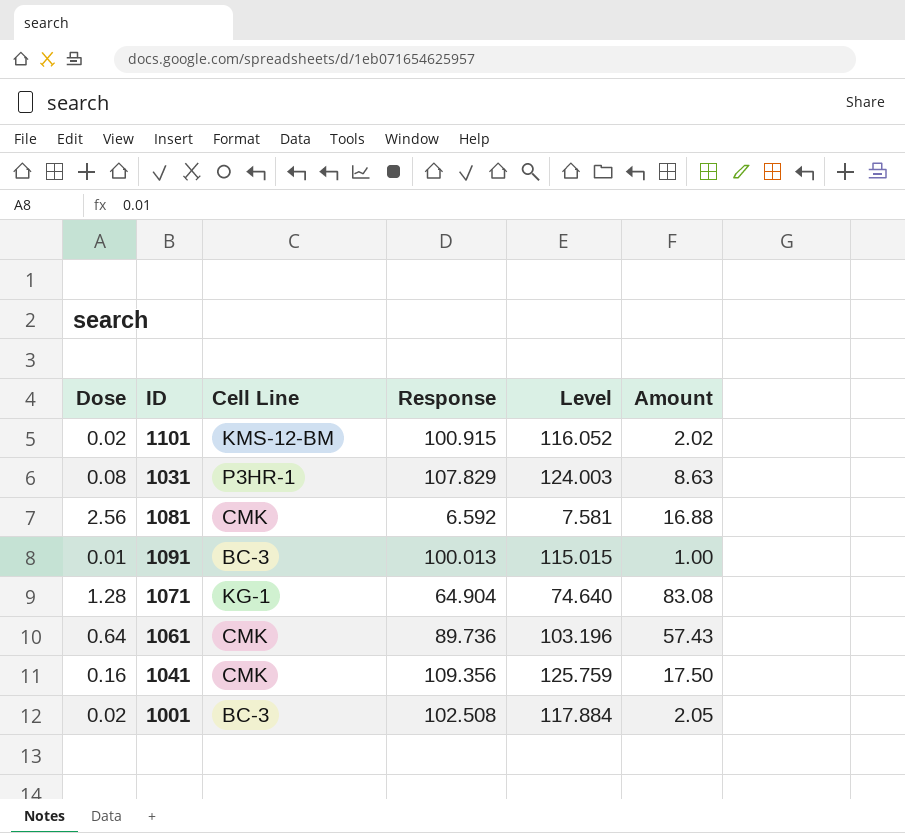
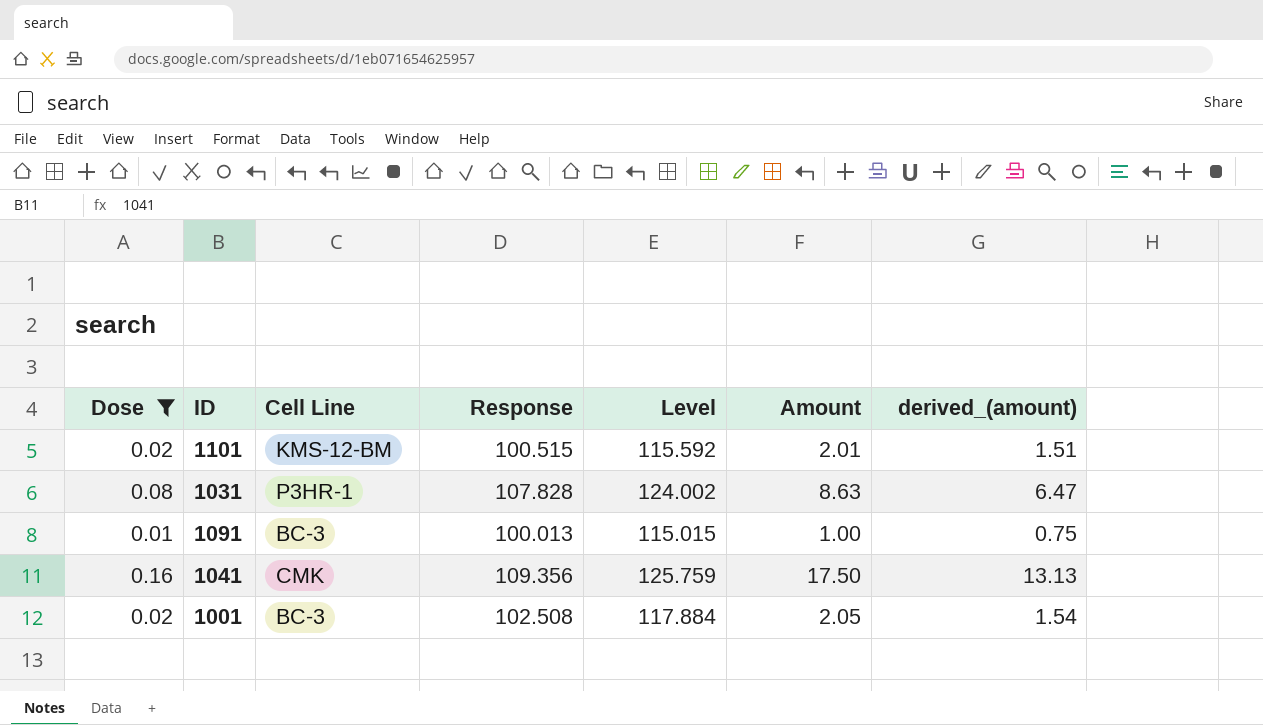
filter: none -> Dose <= 0.16
column derived_(amount) | formula: none -> [Amount] * 0.75
1101 | Response: 100.915 -> 100.515
1101 | Level: 116.052 -> 115.592
1101 | Amount: 2.02 -> 2.01
1031 | Response: 107.829 -> 107.828
1031 | Level: 124.003 -> 124.002

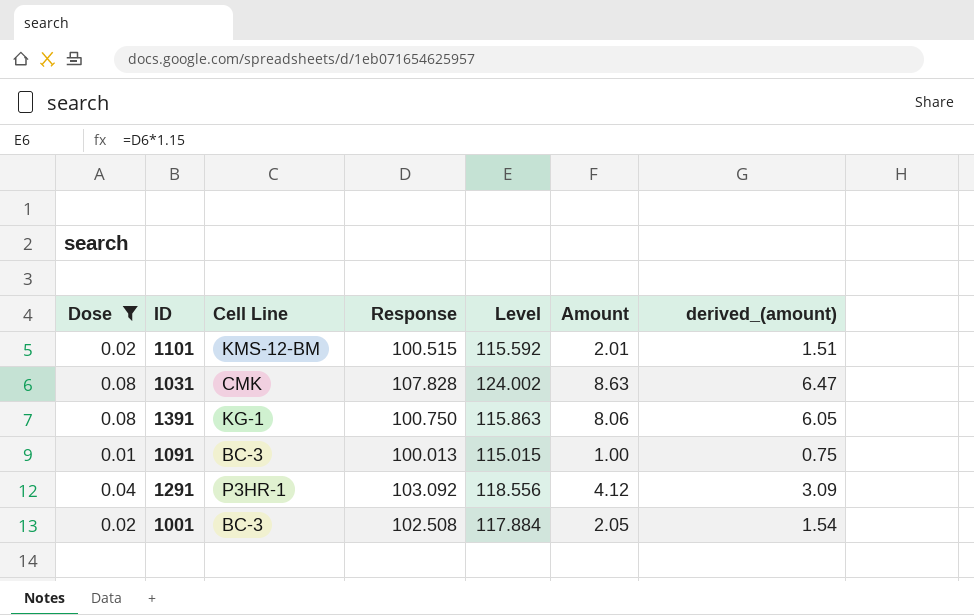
row 1041: 0.16 | CMK | 109.356 | 125.759 | 17.50 | 13.13 -> none
1031 | Cell Line: P3HR-1 -> CMK
row 1391: none -> 0.08 | KG-1 | 100.750 | 115.863 | 8.06 | 6.05
row 1291: none -> 0.04 | P3HR-1 | 103.092 | 118.556 | 4.12 | 3.09

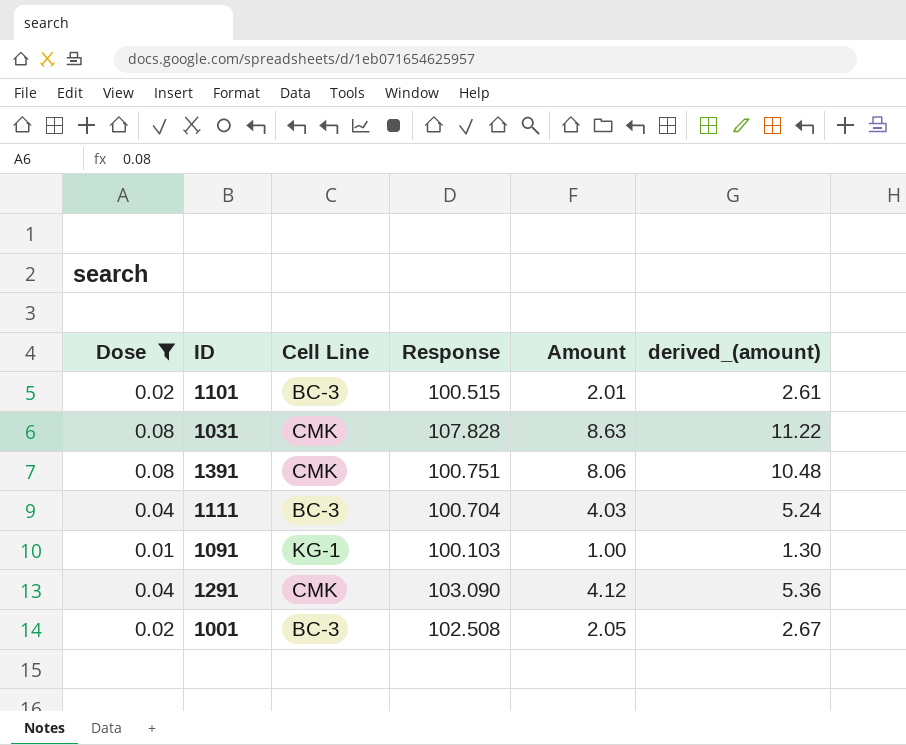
column Level | formula: [Response] * 1.15 -> none
column derived_(amount) | formula: [Amount] * 0.75 -> [Amount] * 1.3
1101 | Cell Line: KMS-12-BM -> BC-3
1391 | Cell Line: KG-1 -> CMK
1391 | Response: 100.750 -> 100.751
row 1111: none -> 0.04 | BC-3 | 100.704 | 4.03 | 5.24
1091 | Cell Line: BC-3 -> KG-1
1091 | Response: 100.013 -> 100.103
1291 | Cell Line: P3HR-1 -> CMK
1291 | Response: 103.092 -> 103.090

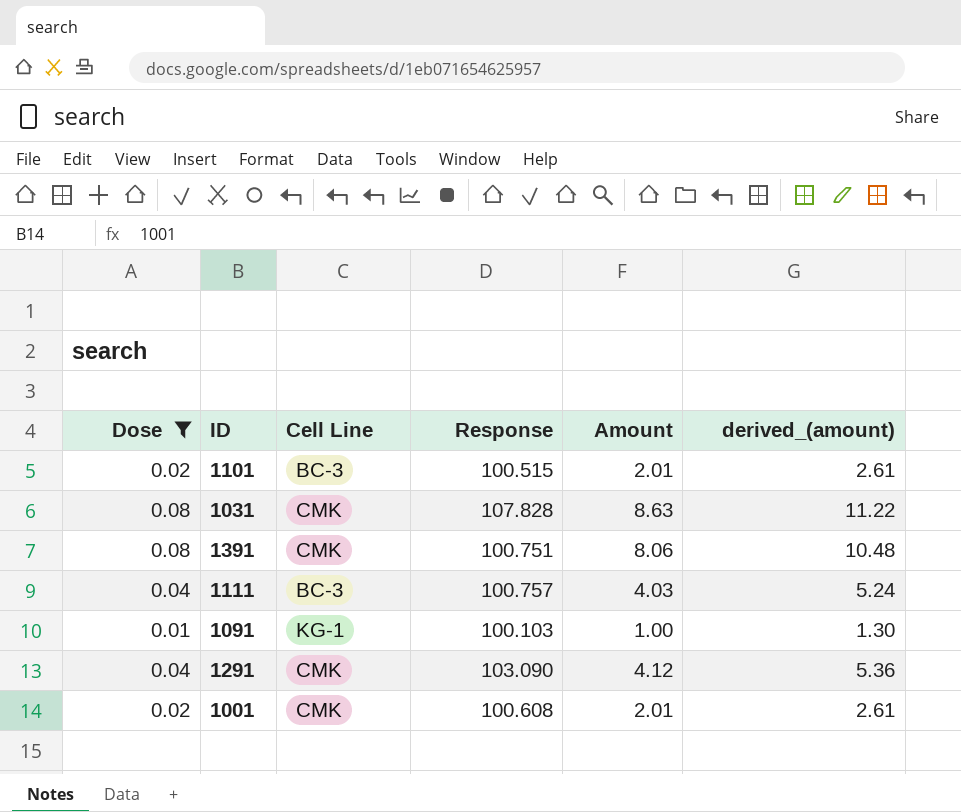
1111 | Response: 100.704 -> 100.757
1001 | Cell Line: BC-3 -> CMK
1001 | Response: 102.508 -> 100.608
1001 | Amount: 2.05 -> 2.01
1001 | derived_(amount): 2.67 -> 2.61

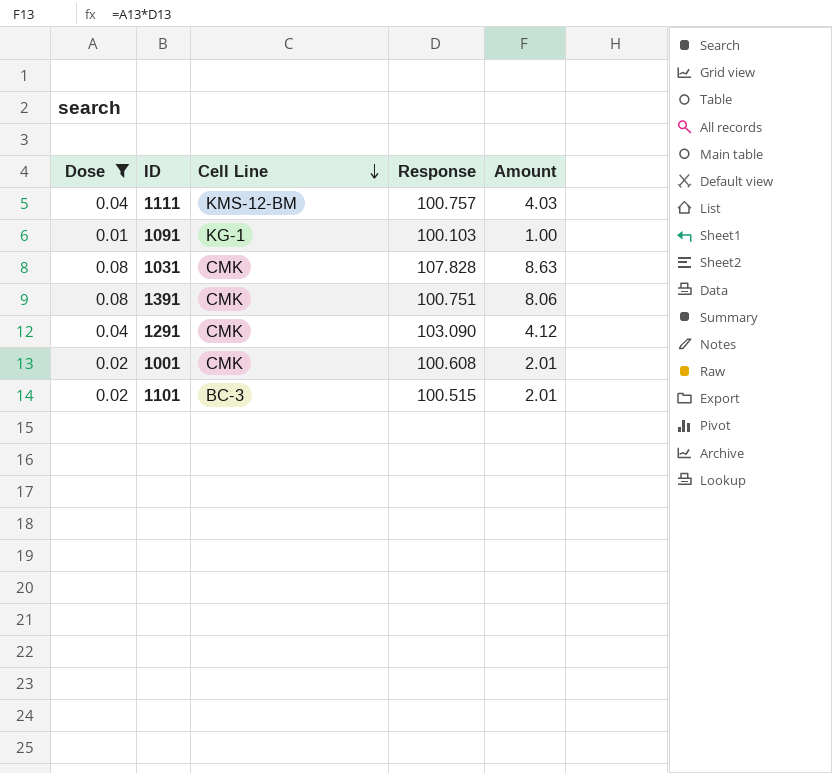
row order: none -> Cell Line descending
column derived_(amount) | formula: [Amount] * 1.3 -> none
1111 | Cell Line: BC-3 -> KMS-12-BM

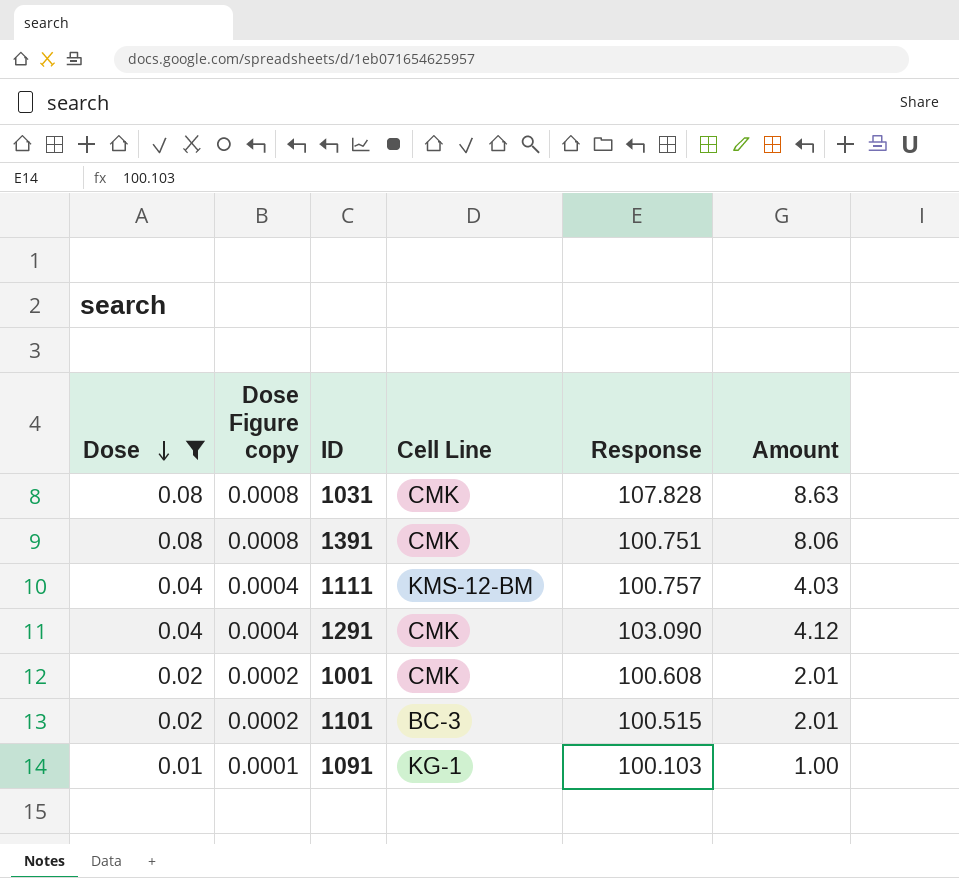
row order: Cell Line descending -> Dose descending
column Dose Figure copy | formula: none -> [Dose] * 0.01

